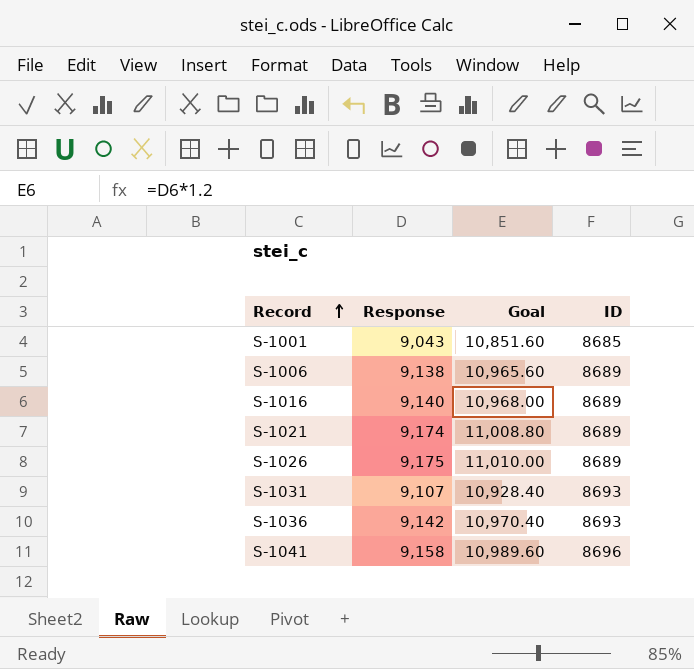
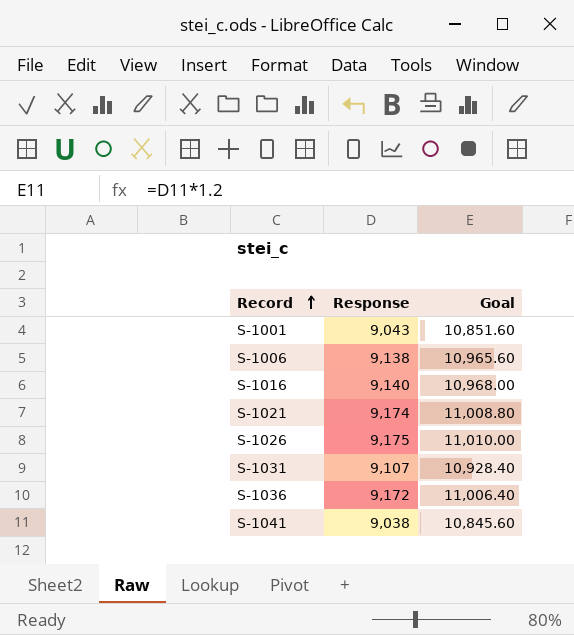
column ID | position: 4 -> none
S-1036 | Response: 9,142 -> 9,172
S-1036 | Goal: 10,970.40 -> 11,006.40
S-1041 | Response: 9,158 -> 9,038
S-1041 | Goal: 10,989.60 -> 10,845.60

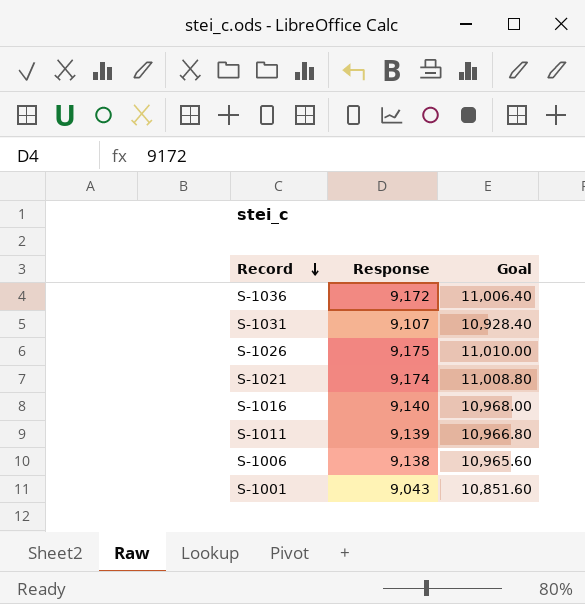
row order: Record ascending -> Record descending
row S-1041: 9,038 | 10,845.60 -> none
row S-1011: none -> 9,139 | 10,966.80

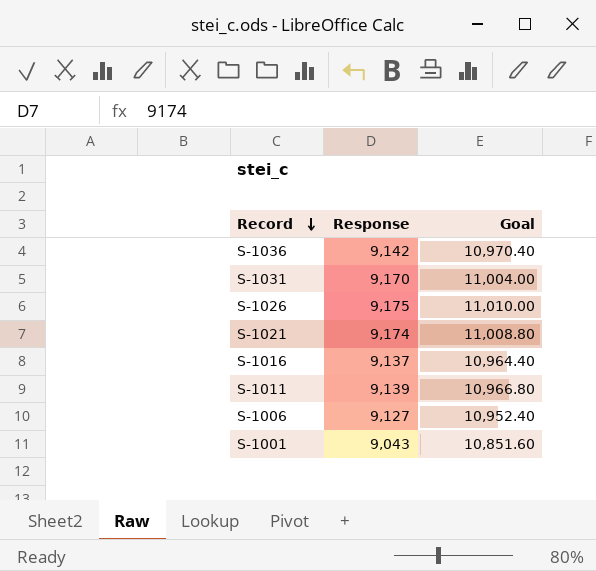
S-1036 | Response: 9,172 -> 9,142
S-1036 | Goal: 11,006.40 -> 10,970.40
S-1031 | Response: 9,107 -> 9,170
S-1031 | Goal: 10,928.40 -> 11,004.00
S-1016 | Response: 9,140 -> 9,137
S-1016 | Goal: 10,968.00 -> 10,964.40
S-1006 | Response: 9,138 -> 9,127
S-1006 | Goal: 10,965.60 -> 10,952.40

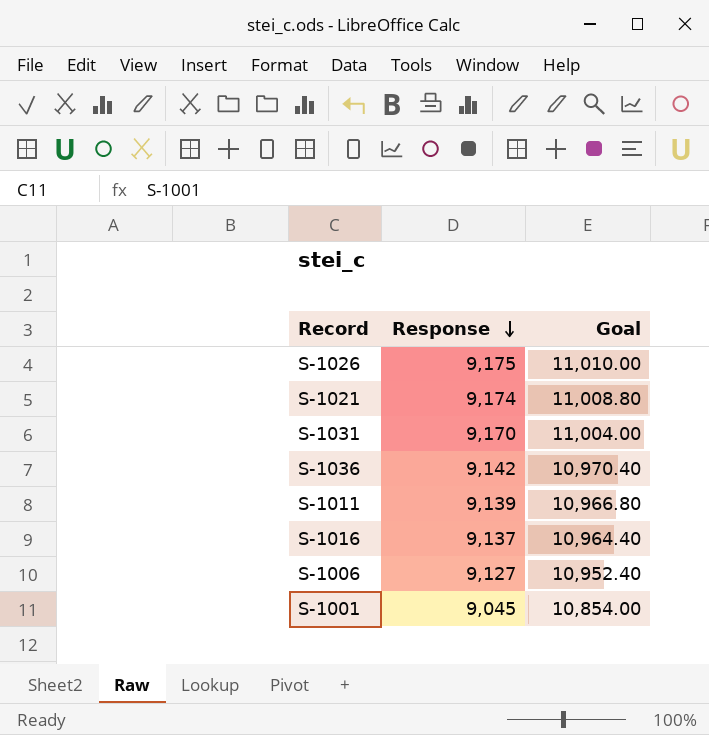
row order: Record descending -> Response descending
S-1001 | Response: 9,043 -> 9,045
S-1001 | Goal: 10,851.60 -> 10,854.00

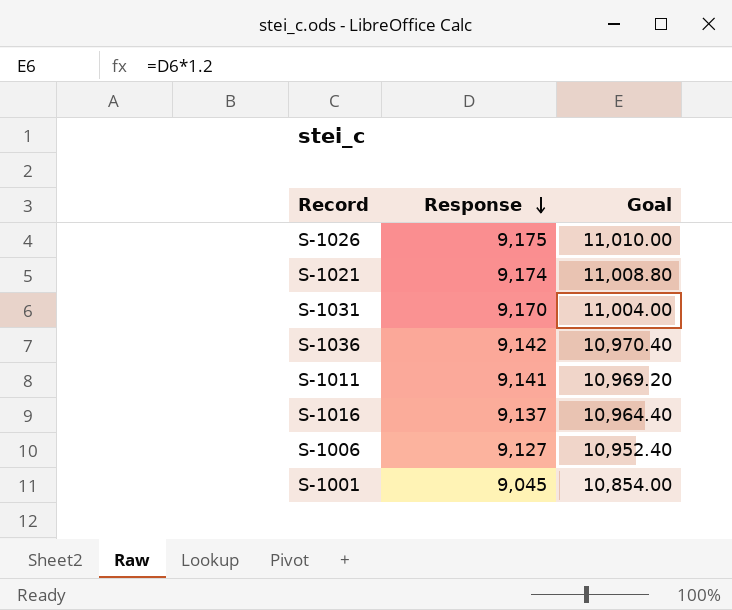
S-1011 | Response: 9,139 -> 9,141
S-1011 | Goal: 10,966.80 -> 10,969.20

